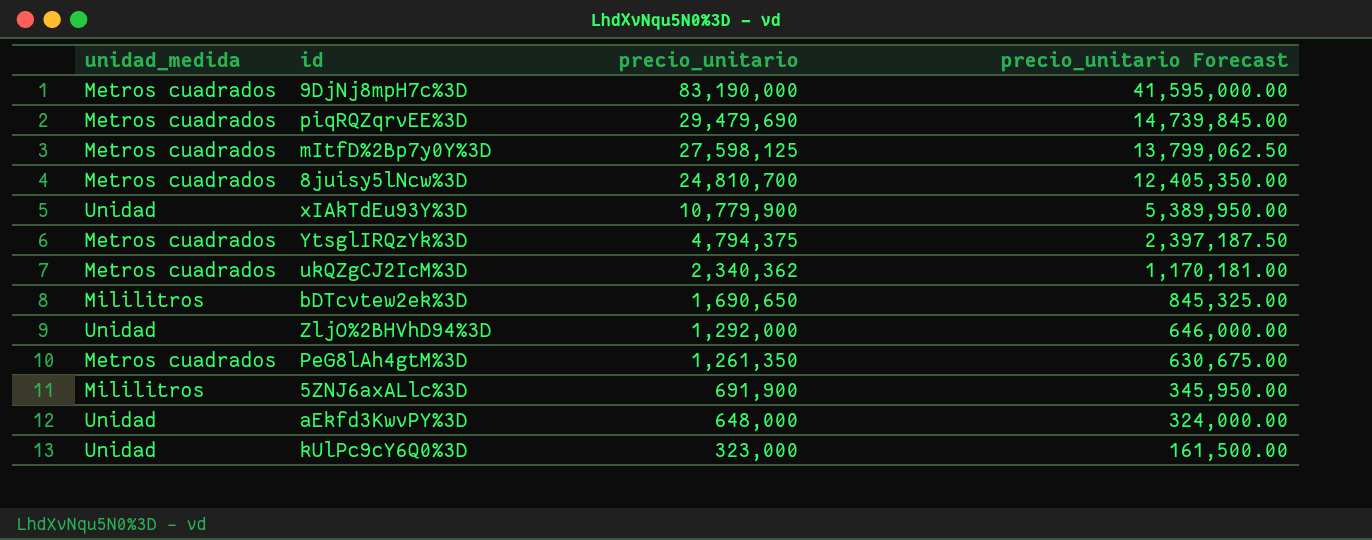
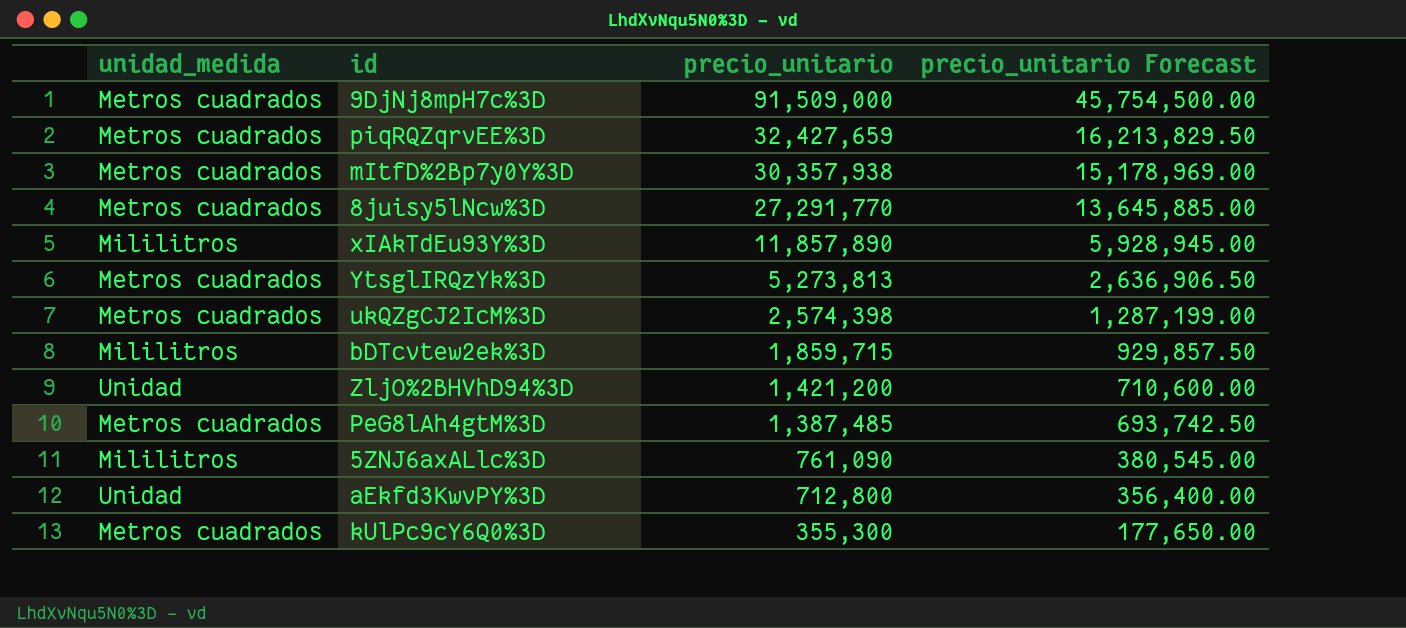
9DjNj8mpH7c%3D | precio_unitario: 83,190,000 -> 91,509,000
9DjNj8mpH7c%3D | precio_unitario Forecast: 41,595,000.00 -> 45,754,500.00
piqRQZqrvEE%3D | precio_unitario: 29,479,690 -> 32,427,659
piqRQZqrvEE%3D | precio_unitario Forecast: 14,739,845.00 -> 16,213,829.50
mItfD%2Bp7y0Y%3D | precio_unitario: 27,598,125 -> 30,357,938
mItfD%2Bp7y0Y%3D | precio_unitario Forecast: 13,799,062.50 -> 15,178,969.00
8juisy5lNcw%3D | precio_unitario: 24,810,700 -> 27,291,770
8juisy5lNcw%3D | precio_unitario Forecast: 12,405,350.00 -> 13,645,885.00
xIAkTdEu93Y%3D | unidad_medida: Unidad -> Mililitros
xIAkTdEu93Y%3D | precio_unitario: 10,779,900 -> 11,857,890
xIAkTdEu93Y%3D | precio_unitario Forecast: 5,389,950.00 -> 5,928,945.00
YtsglIRQzYk%3D | precio_unitario: 4,794,375 -> 5,273,813
YtsglIRQzYk%3D | precio_unitario Forecast: 2,397,187.50 -> 2,636,906.50
ukQZgCJ2IcM%3D | precio_unitario: 2,340,362 -> 2,574,398
ukQZgCJ2IcM%3D | precio_unitario Forecast: 1,170,181.00 -> 1,287,199.00
bDTcvtew2ek%3D | precio_unitario: 1,690,650 -> 1,859,715
bDTcvtew2ek%3D | precio_unitario Forecast: 845,325.00 -> 929,857.50
ZljO%2BHVhD94%3D | precio_unitario: 1,292,000 -> 1,421,200
ZljO%2BHVhD94%3D | precio_unitario Forecast: 646,000.00 -> 710,600.00
PeG8lAh4gtM%3D | precio_unitario: 1,261,350 -> 1,387,485
PeG8lAh4gtM%3D | precio_unitario Forecast: 630,675.00 -> 693,742.50
5ZNJ6axALlc%3D | precio_unitario: 691,900 -> 761,090
5ZNJ6axALlc%3D | precio_unitario Forecast: 345,950.00 -> 380,545.00
aEkfd3KwvPY%3D | precio_unitario: 648,000 -> 712,800
aEkfd3KwvPY%3D | precio_unitario Forecast: 324,000.00 -> 356,400.00
kUlPc9cY6Q0%3D | unidad_medida: Unidad -> Metros cuadrados
kUlPc9cY6Q0%3D | precio_unitario: 323,000 -> 355,300
kUlPc9cY6Q0%3D | precio_unitario Forecast: 161,500.00 -> 177,650.00

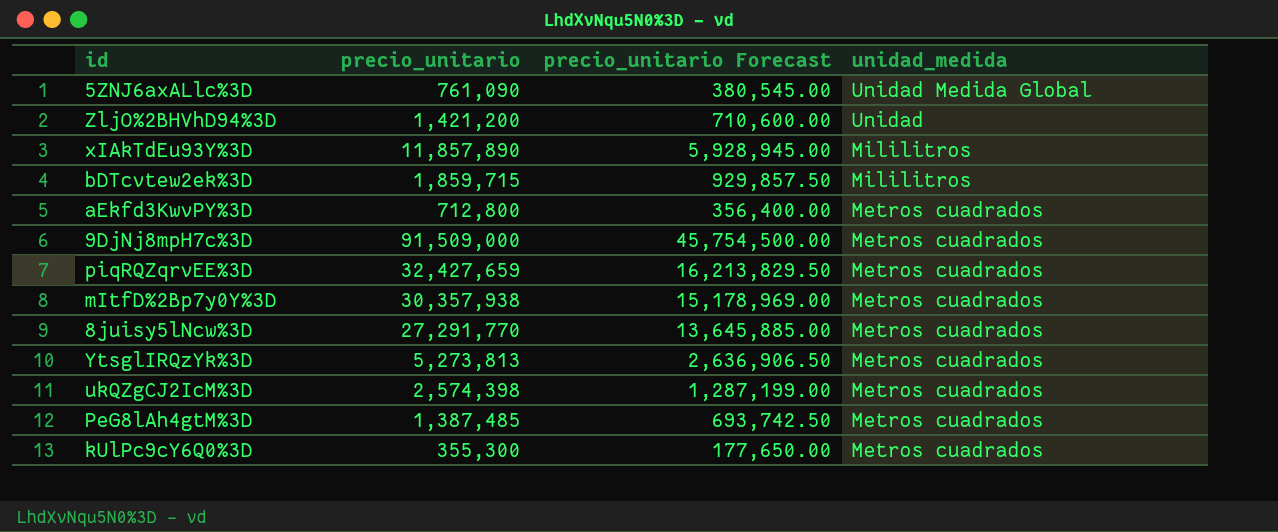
row order: precio_unitario descending -> unidad_medida descending
column unidad_medida | position: 1 -> 4
5ZNJ6axALlc%3D | unidad_medida: Mililitros -> Unidad Medida Global
aEkfd3KwvPY%3D | unidad_medida: Unidad -> Metros cuadrados

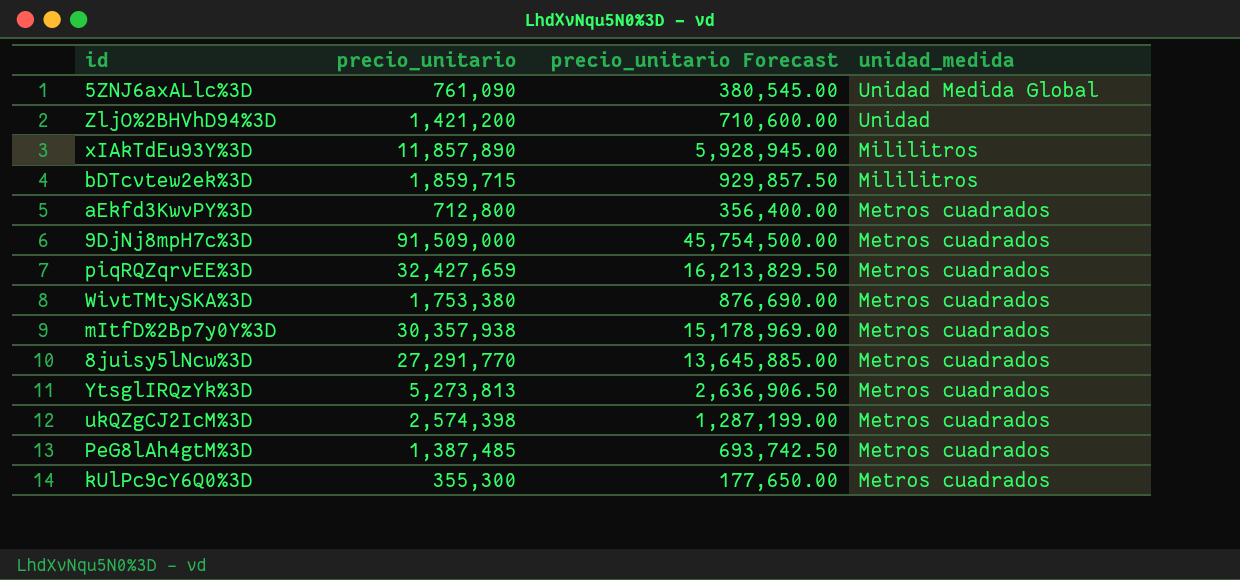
row WivtTMtySKA%3D: none -> 1,753,380 | 876,690.00 | Metros cuadrados

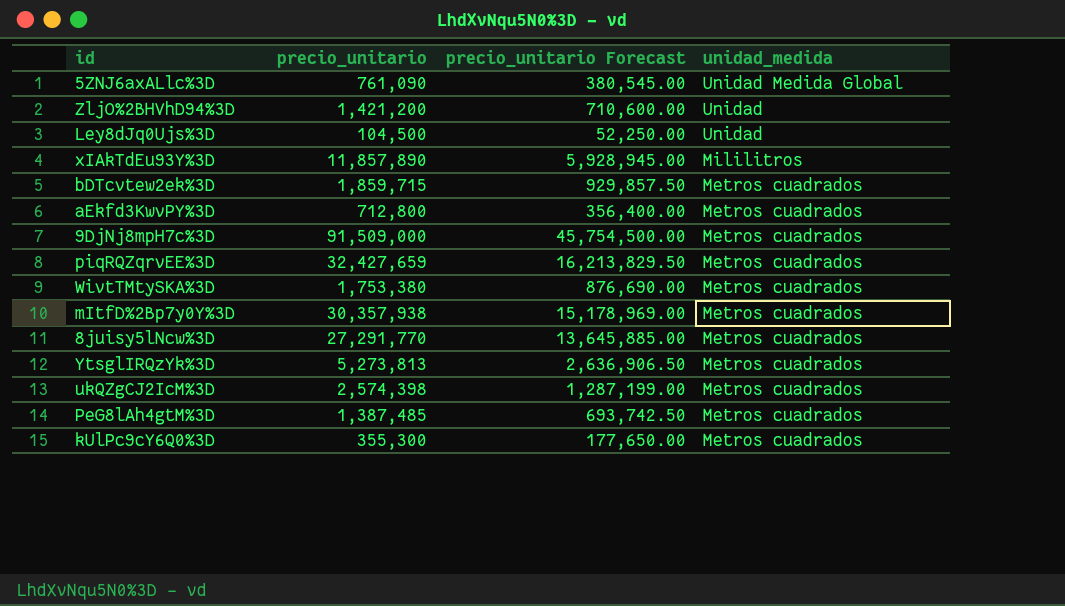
row Ley8dJq0Ujs%3D: none -> 104,500 | 52,250.00 | Unidad
bDTcvtew2ek%3D | unidad_medida: Mililitros -> Metros cuadrados

